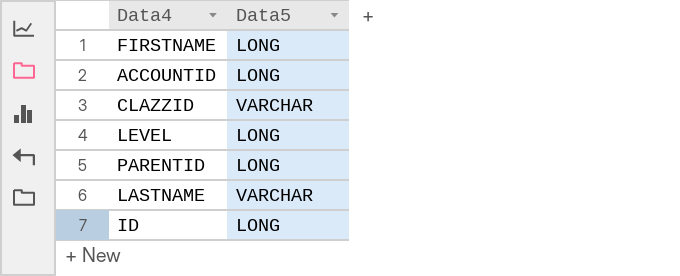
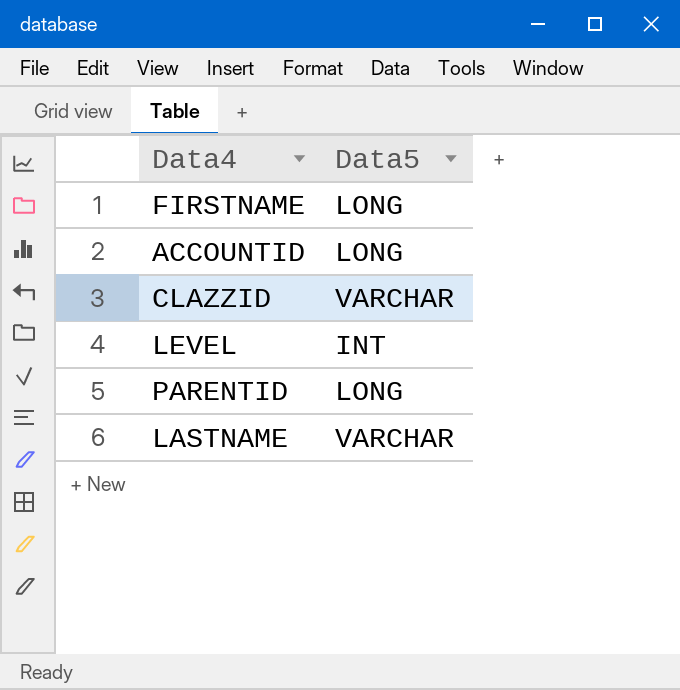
row ID: LONG -> none
LEVEL | Data5: LONG -> INT

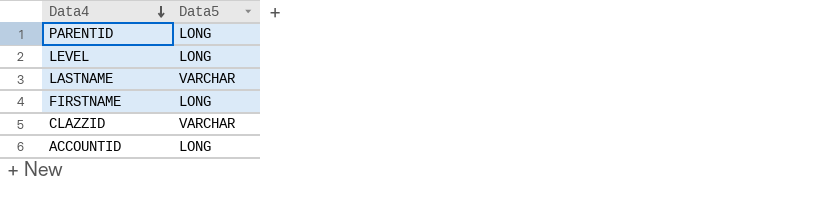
row order: none -> Data4 descending
LEVEL | Data5: INT -> LONG

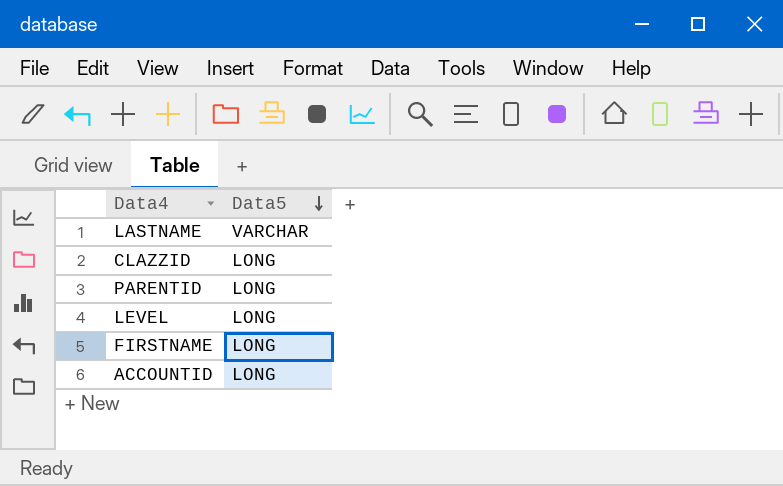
row order: Data4 descending -> Data5 descending
CLAZZID | Data5: VARCHAR -> LONG

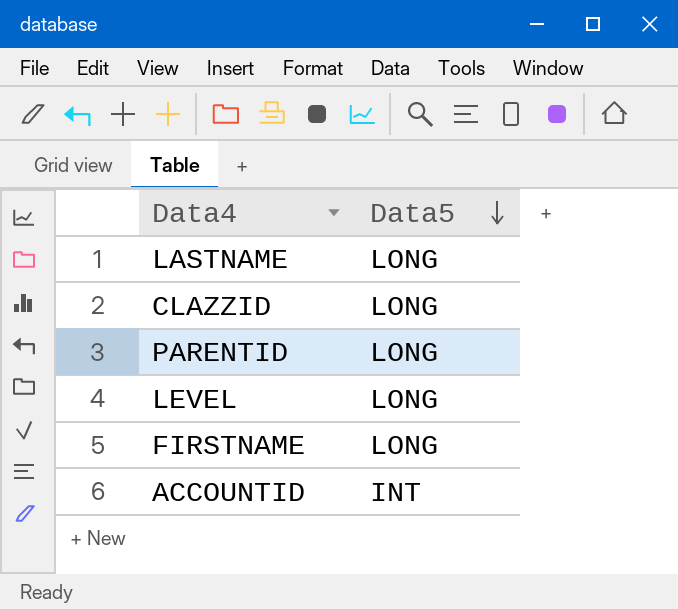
LASTNAME | Data5: VARCHAR -> LONG
ACCOUNTID | Data5: LONG -> INT

